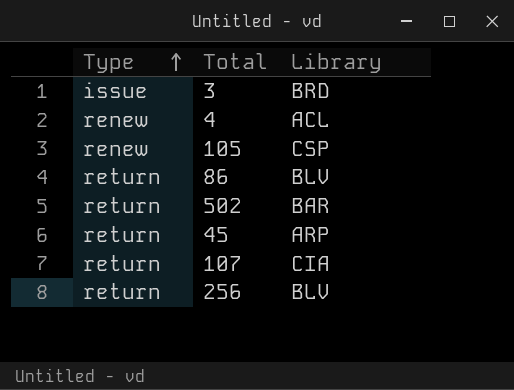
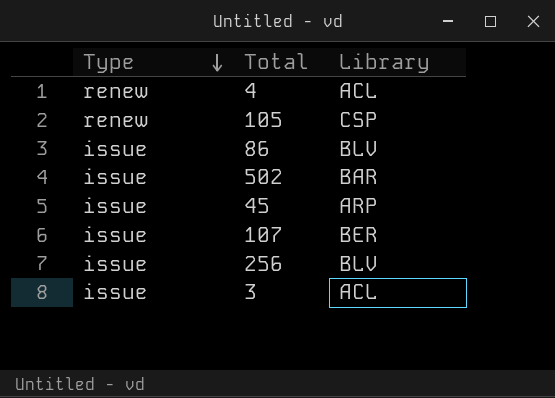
row order: Type ascending -> Type descending
86 | Type: return -> issue
502 | Type: return -> issue
45 | Type: return -> issue
107 | Type: return -> issue
107 | Library: CIA -> BER
256 | Type: return -> issue
3 | Library: BRD -> ACL

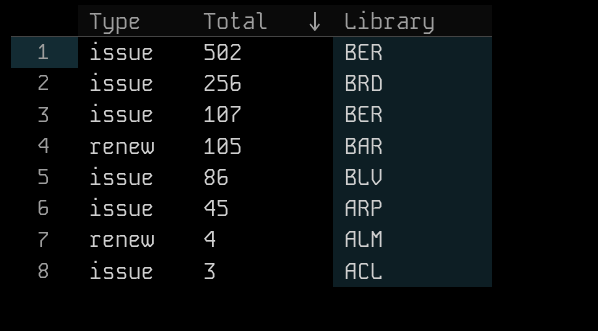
row order: Type descending -> Total descending
502 | Library: BAR -> BER
256 | Library: BLV -> BRD
105 | Library: CSP -> BAR
4 | Library: ACL -> ALM

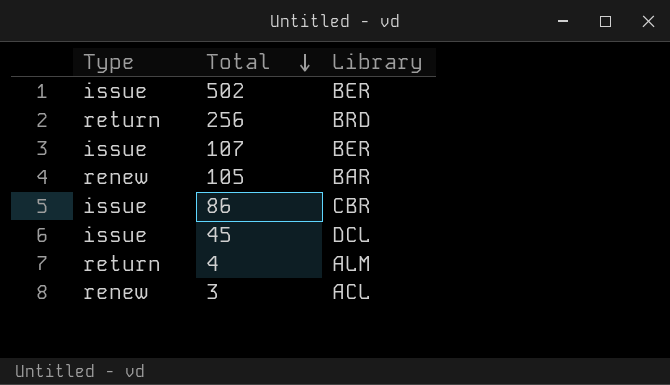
256 | Type: issue -> return
86 | Library: BLV -> CBR
45 | Library: ARP -> DCL
4 | Type: renew -> return
3 | Type: issue -> renew

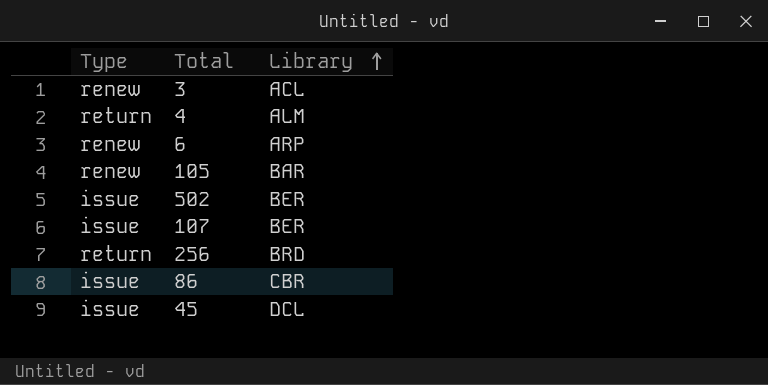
row order: Total descending -> Library ascending
row 6: none -> renew | ARP

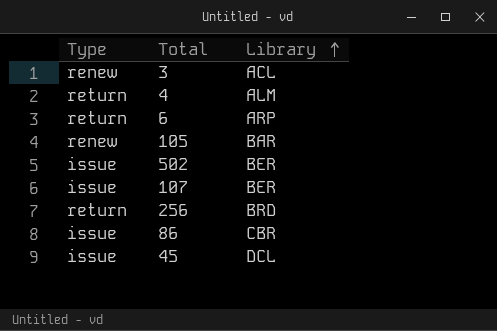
6 | Type: renew -> return

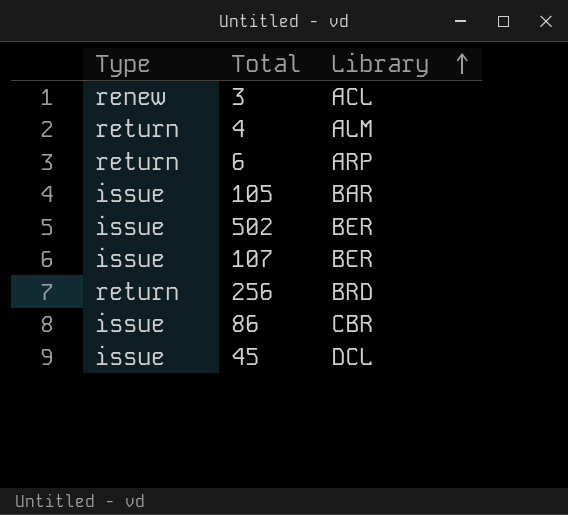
105 | Type: renew -> issue

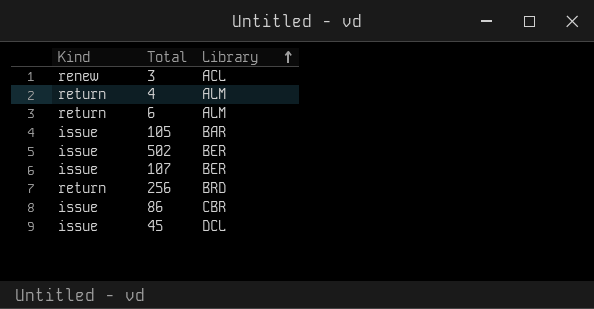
column name: Type -> Kind
6 | Library: ARP -> ALM

